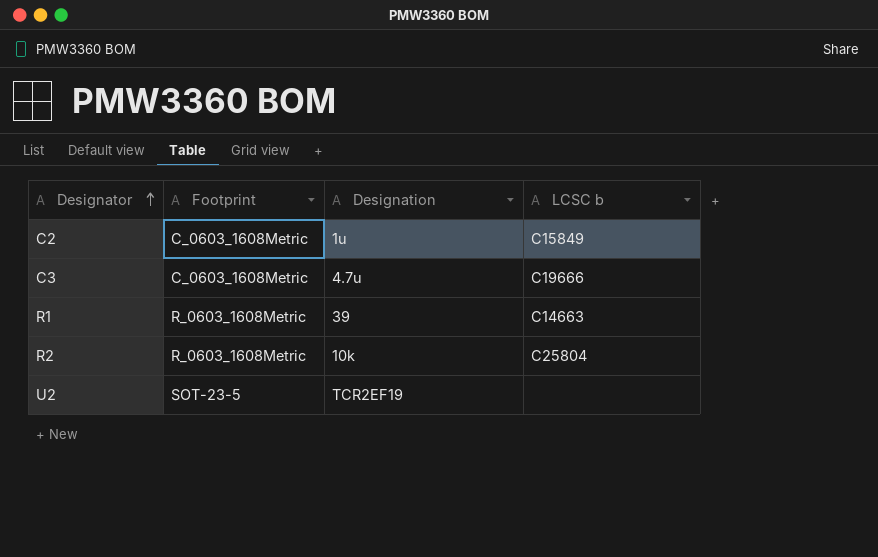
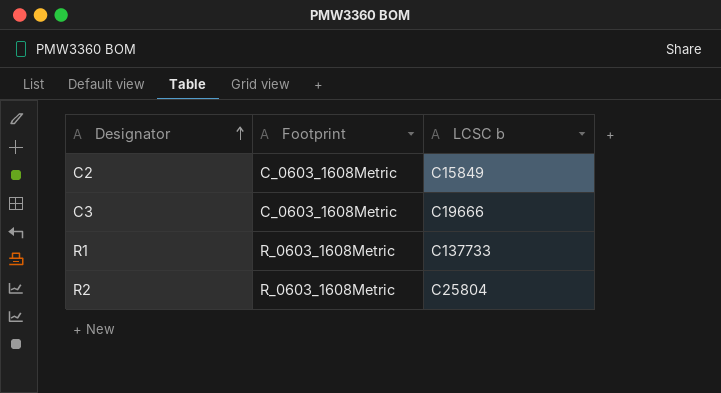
column Designation | position: 3 -> none
row U2: SOT-23-5 | TCR2EF19 | none -> none
R1 | LCSC b: C14663 -> C137733

